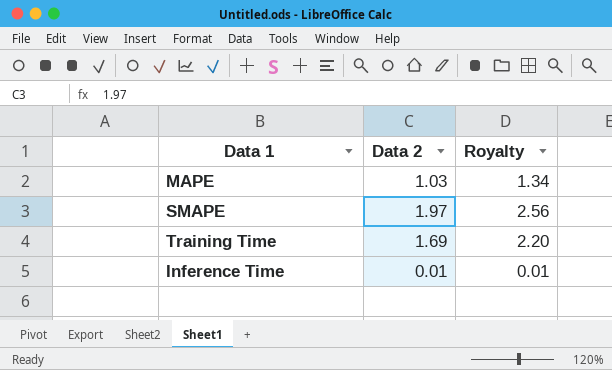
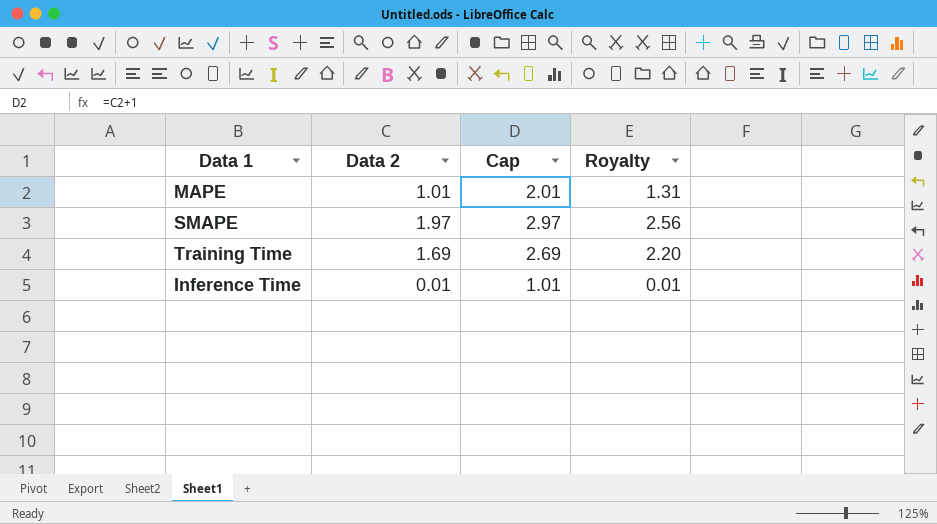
column Cap | formula: none -> [Data 2] + 1
MAPE | Data 2: 1.03 -> 1.01
MAPE | Royalty: 1.34 -> 1.31

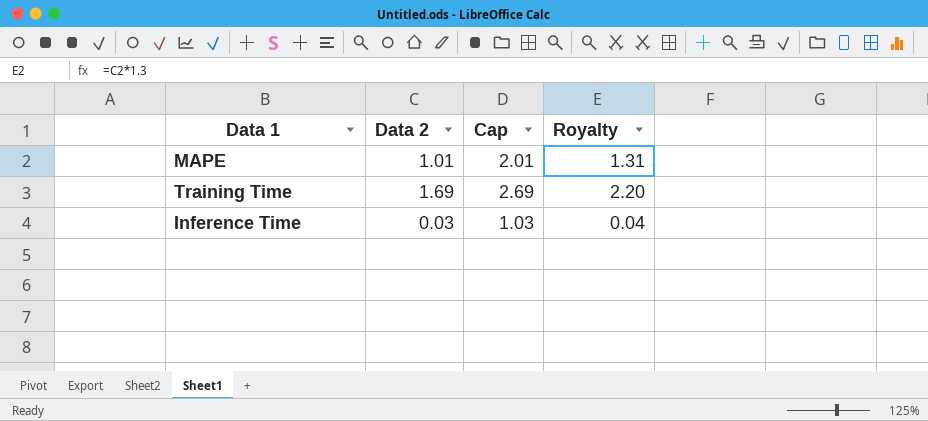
row SMAPE: 1.97 | 2.97 | 2.56 -> none
Inference Time | Data 2: 0.01 -> 0.03
Inference Time | Cap: 1.01 -> 1.03
Inference Time | Royalty: 0.01 -> 0.04

